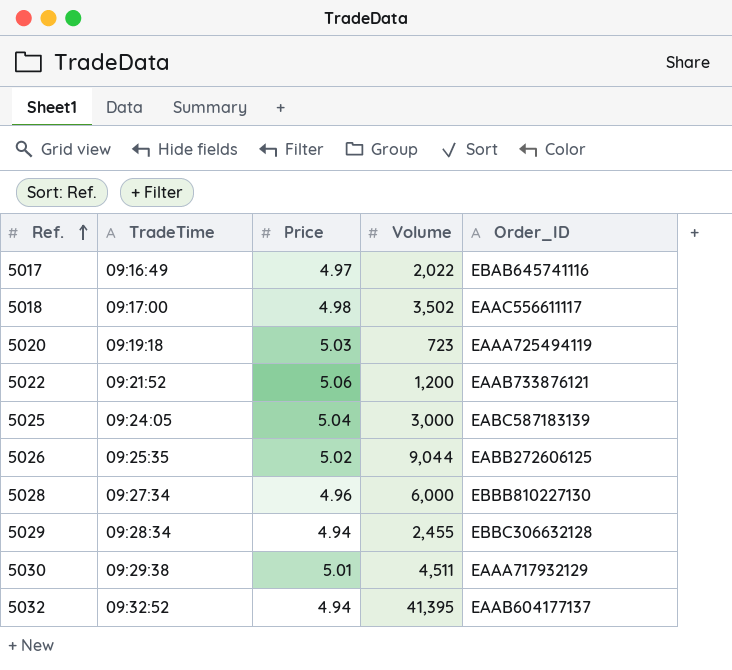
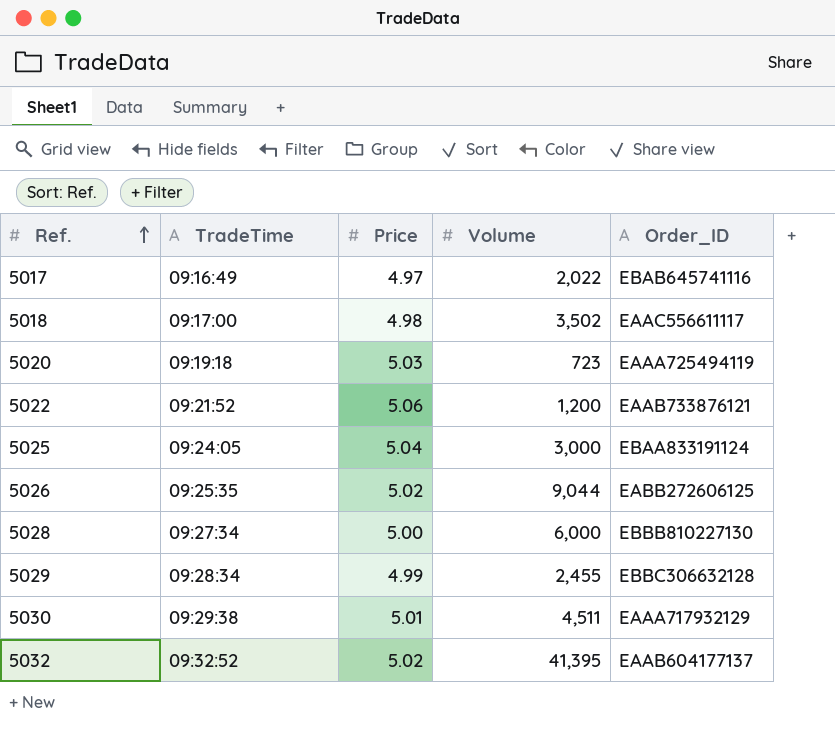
5025 | Order_ID: EABC587183139 -> EBAA833191124
5028 | Price: 4.96 -> 5.00
5029 | Price: 4.94 -> 4.99
5032 | Price: 4.94 -> 5.02

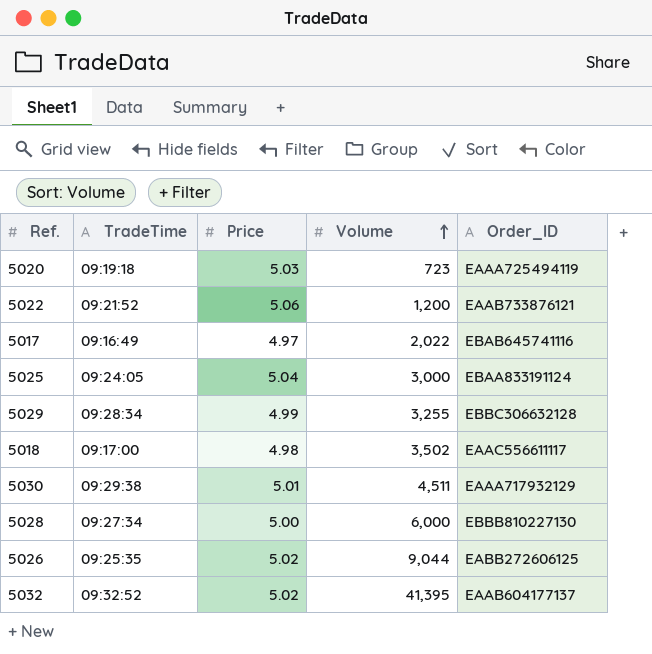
row order: Ref. ascending -> Volume ascending
5029 | Volume: 2,455 -> 3,255

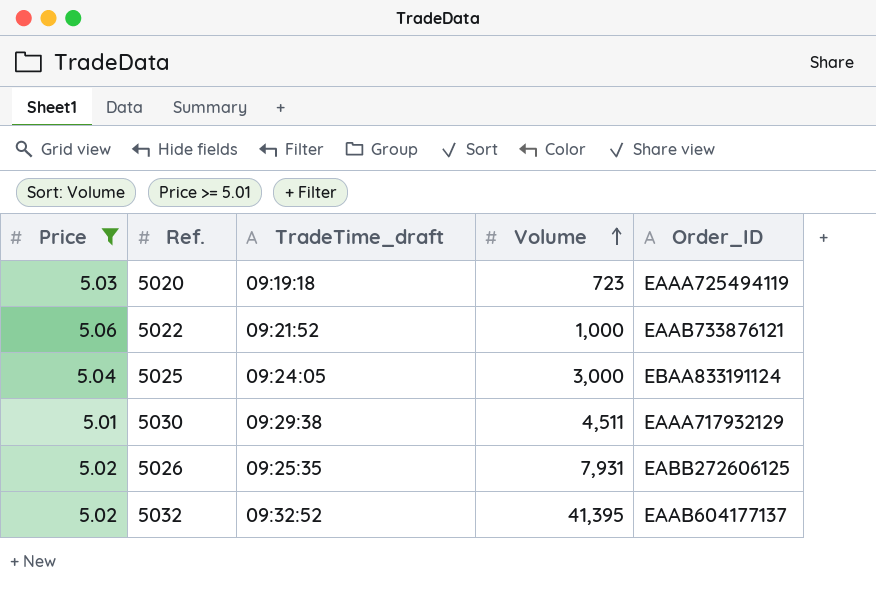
filter: none -> Price >= 5.01
column Price | position: 3 -> 1
column name: TradeTime -> TradeTime_draft
5022 | Volume: 1,200 -> 1,000
5026 | Volume: 9,044 -> 7,931

